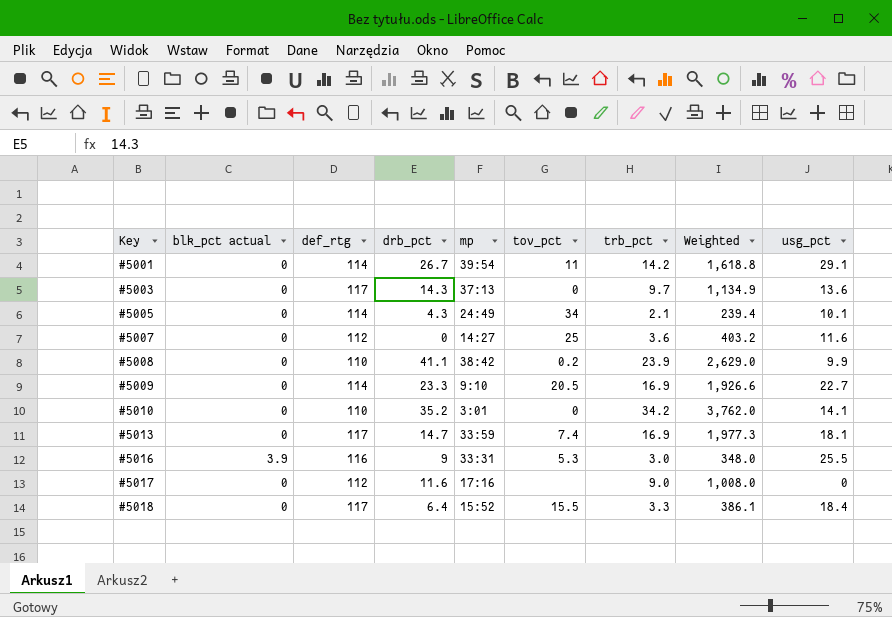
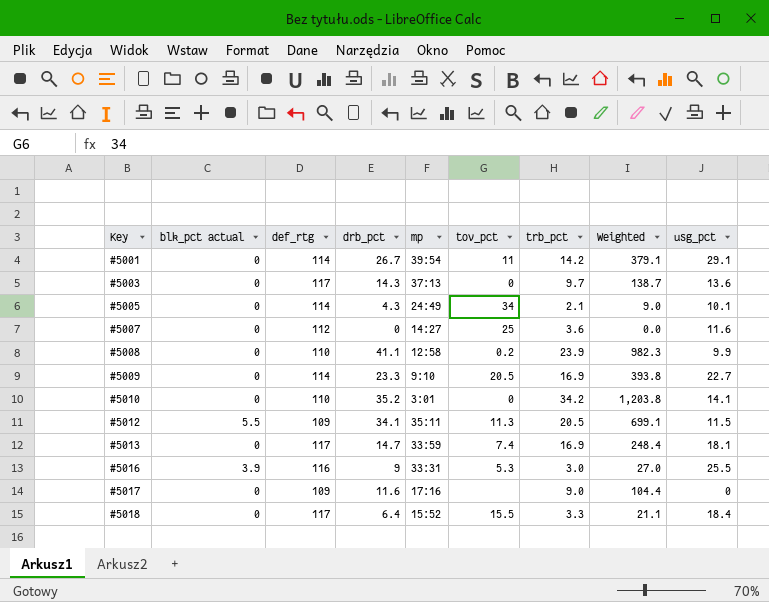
column Weighted | formula: [def_rtg] * [trb_pct] -> [drb_pct] * [trb_pct]
#5008 | mp: 38:42 -> 12:58
row #5012: none -> 5.5 | 109 | 34.1 | 35:11 | 11.3 | 20.5 | 699.1 | 11.5
#5017 | def_rtg: 112 -> 109

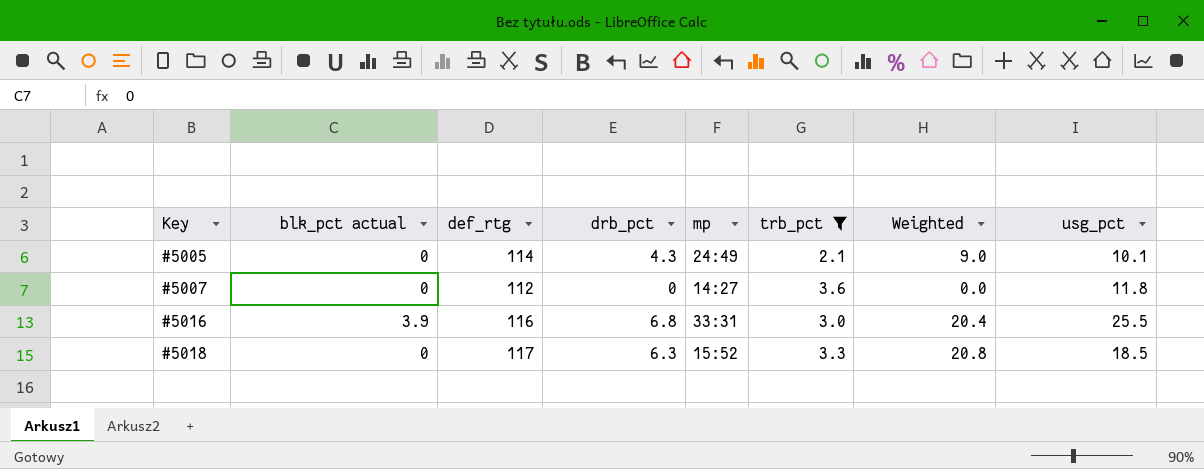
filter: none -> trb_pct <= 3.6
column tov_pct | position: 6 -> none
#5007 | usg_pct: 11.6 -> 11.8
#5016 | drb_pct: 9 -> 6.8
#5016 | Weighted: 27.0 -> 20.4
#5018 | drb_pct: 6.4 -> 6.3
#5018 | Weighted: 21.1 -> 20.8
#5018 | usg_pct: 18.4 -> 18.5

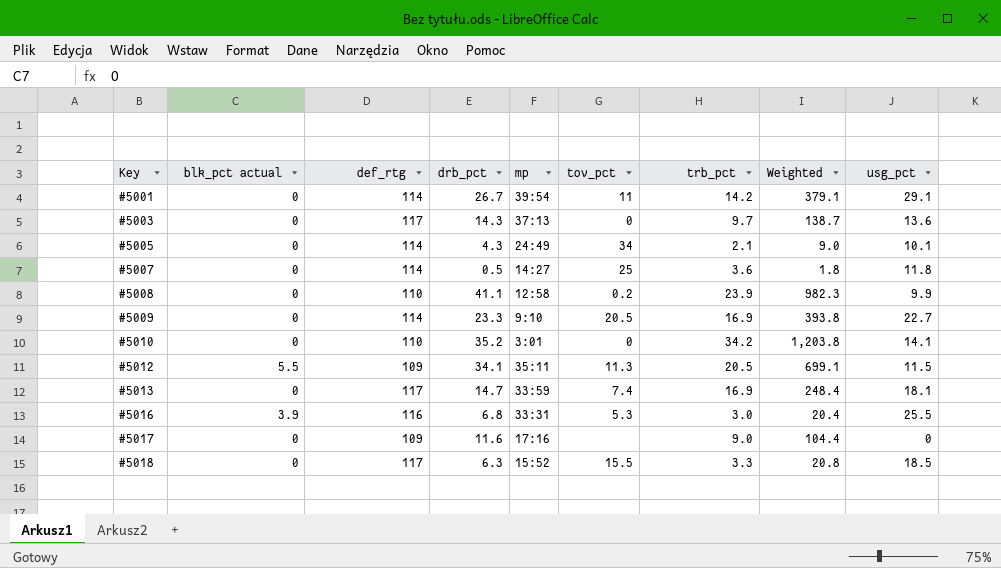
filter: trb_pct <= 3.6 -> none
column tov_pct | position: none -> 6
#5007 | def_rtg: 112 -> 114
#5007 | drb_pct: 0 -> 0.5
#5007 | Weighted: 0.0 -> 1.8

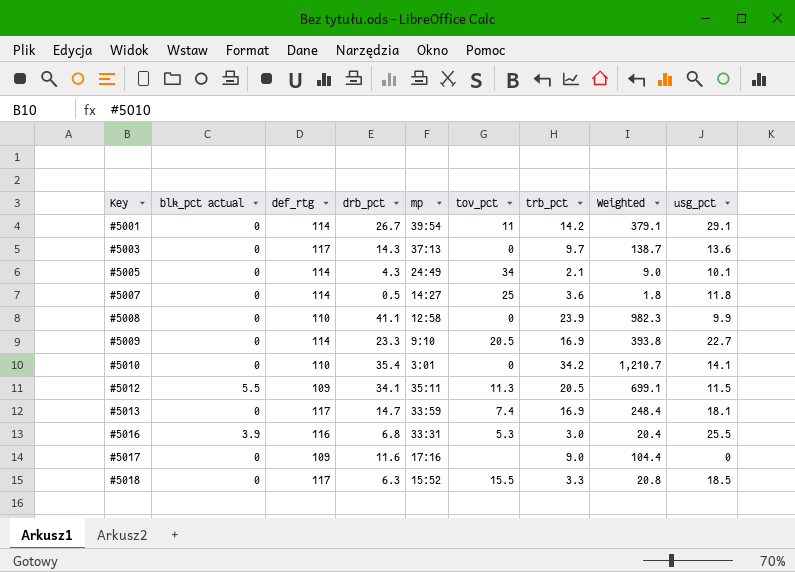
#5008 | tov_pct: 0.2 -> 0
#5010 | drb_pct: 35.2 -> 35.4
#5010 | Weighted: 1,203.8 -> 1,210.7

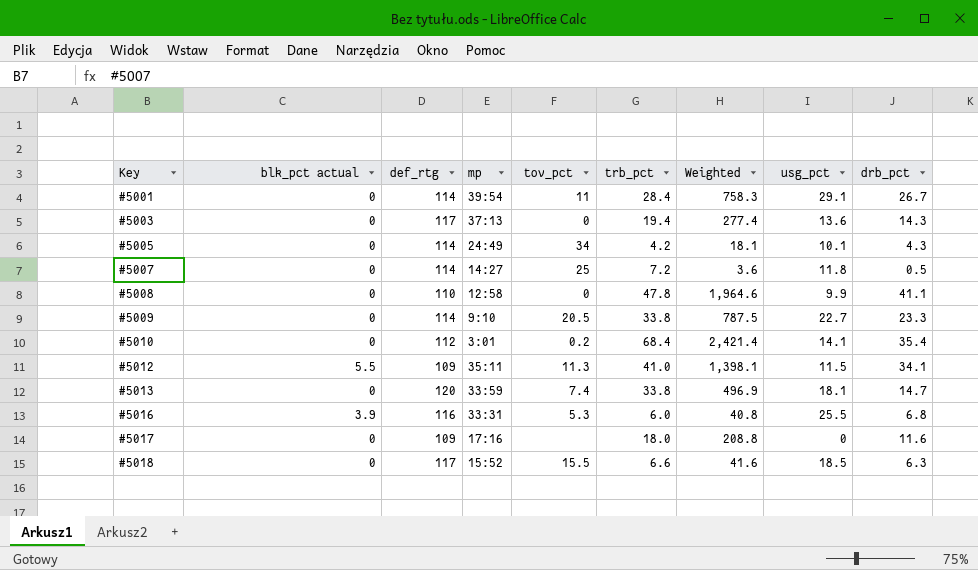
column drb_pct | position: 4 -> 9
#5001 | trb_pct: 14.2 -> 28.4
#5001 | Weighted: 379.1 -> 758.3
#5003 | trb_pct: 9.7 -> 19.4
#5003 | Weighted: 138.7 -> 277.4
#5005 | trb_pct: 2.1 -> 4.2
#5005 | Weighted: 9.0 -> 18.1
#5007 | trb_pct: 3.6 -> 7.2
#5007 | Weighted: 1.8 -> 3.6
#5008 | trb_pct: 23.9 -> 47.8
#5008 | Weighted: 982.3 -> 1,964.6
#5009 | trb_pct: 16.9 -> 33.8
#5009 | Weighted: 393.8 -> 787.5
#5010 | def_rtg: 110 -> 112
#5010 | tov_pct: 0 -> 0.2
#5010 | trb_pct: 34.2 -> 68.4
#5010 | Weighted: 1,210.7 -> 2,421.4
#5012 | trb_pct: 20.5 -> 41.0
#5012 | Weighted: 699.1 -> 1,398.1
#5013 | def_rtg: 117 -> 120
#5013 | trb_pct: 16.9 -> 33.8
#5013 | Weighted: 248.4 -> 496.9
#5016 | trb_pct: 3.0 -> 6.0
#5016 | Weighted: 20.4 -> 40.8
#5017 | trb_pct: 9.0 -> 18.0
#5017 | Weighted: 104.4 -> 208.8
#5018 | trb_pct: 3.3 -> 6.6
#5018 | Weighted: 20.8 -> 41.6

